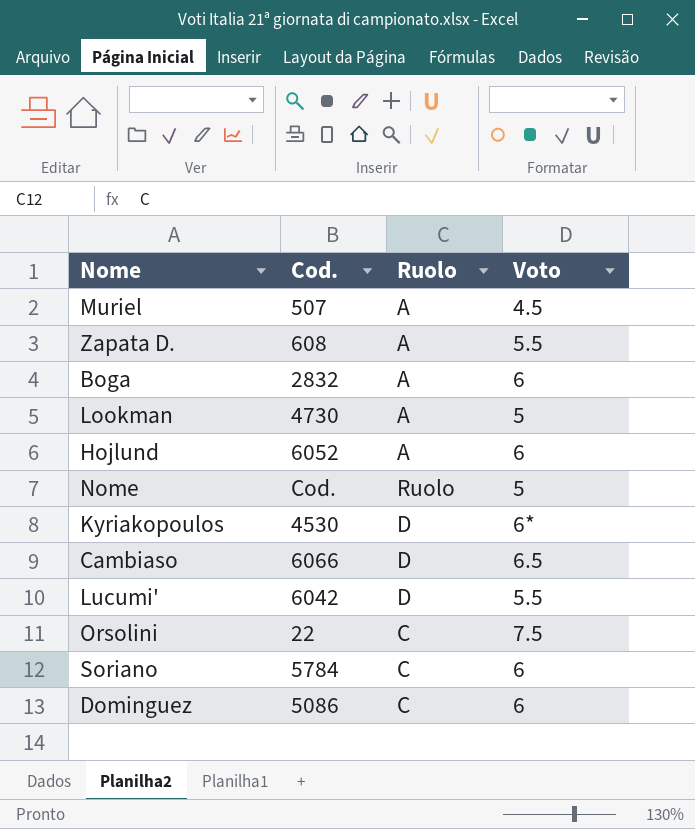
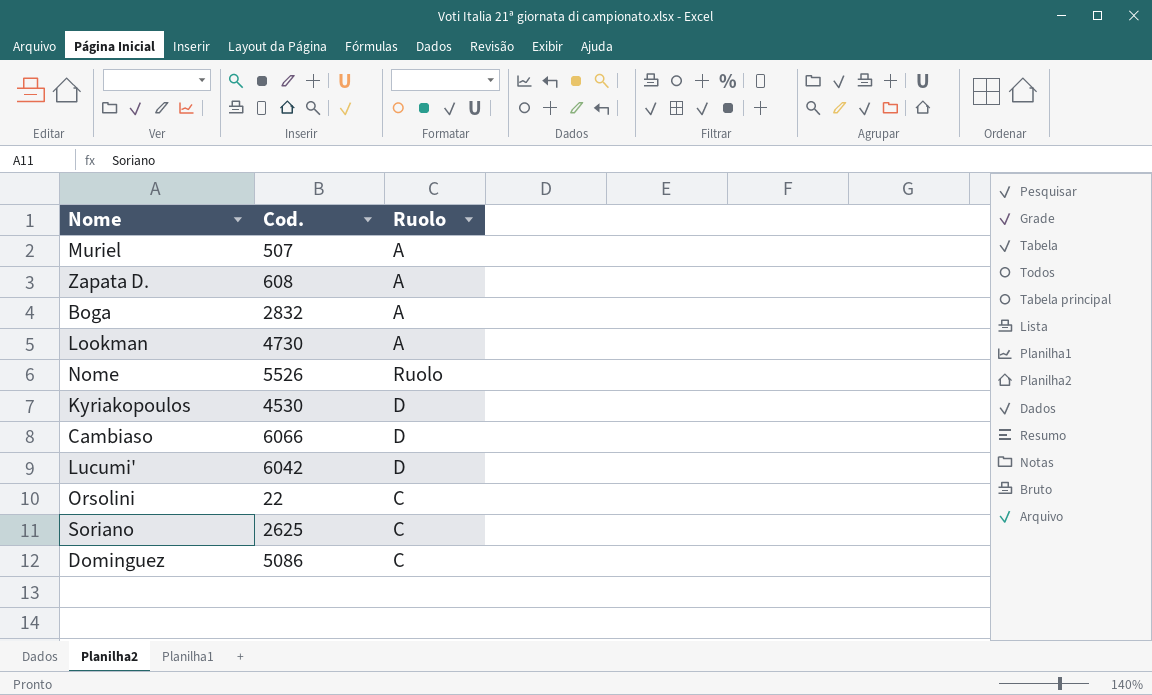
column Voto | position: 4 -> none
row Hojlund: 6052 | A | 6 -> none
Nome | Cod.: Cod. -> 5526
Soriano | Cod.: 5784 -> 2625

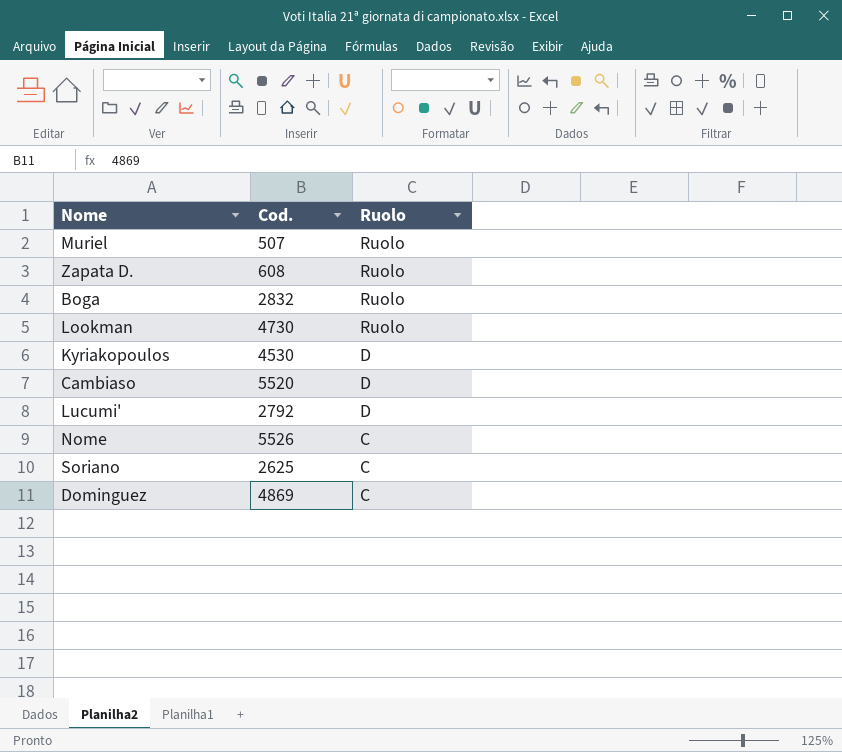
row order: none -> Ruolo descending
row Orsolini: 22 | C -> none
Muriel | Ruolo: A -> Ruolo
Zapata D. | Ruolo: A -> Ruolo
Boga | Ruolo: A -> Ruolo
Lookman | Ruolo: A -> Ruolo
Cambiaso | Cod.: 6066 -> 5520
Lucumi' | Cod.: 6042 -> 2792
Nome | Ruolo: Ruolo -> C
Dominguez | Cod.: 5086 -> 4869

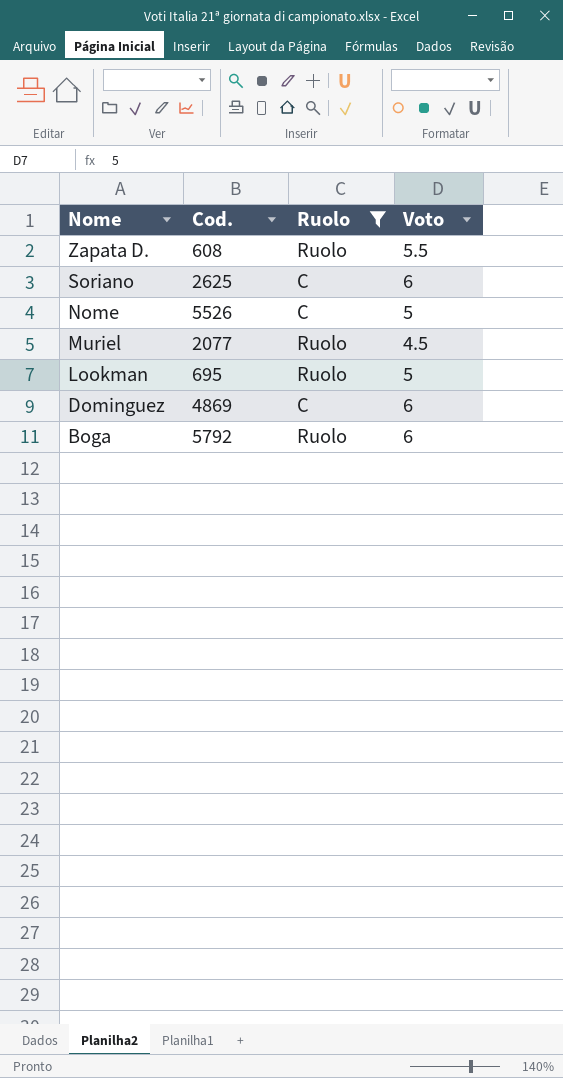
filter: none -> Ruolo != D
row order: Ruolo descending -> Nome descending
column Voto | position: none -> 4
Muriel | Cod.: 507 -> 2077
Lookman | Cod.: 4730 -> 695
Boga | Cod.: 2832 -> 5792

